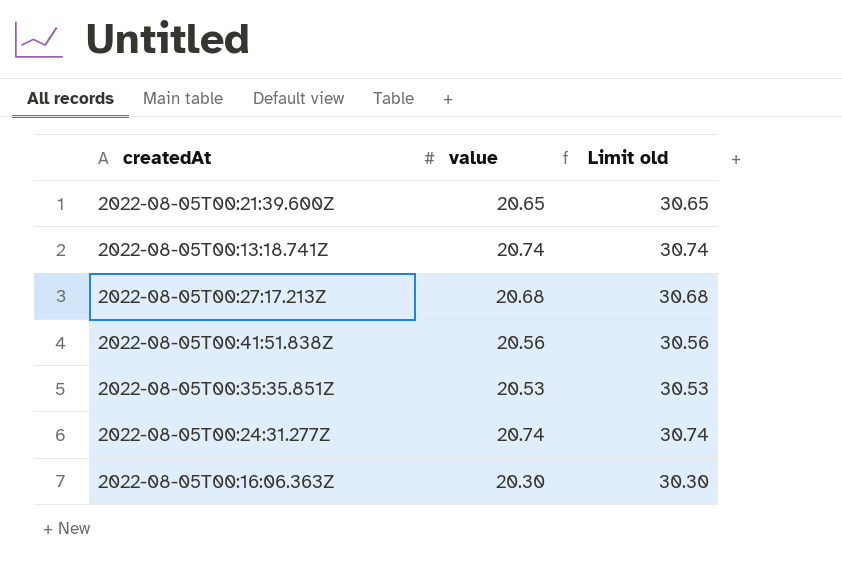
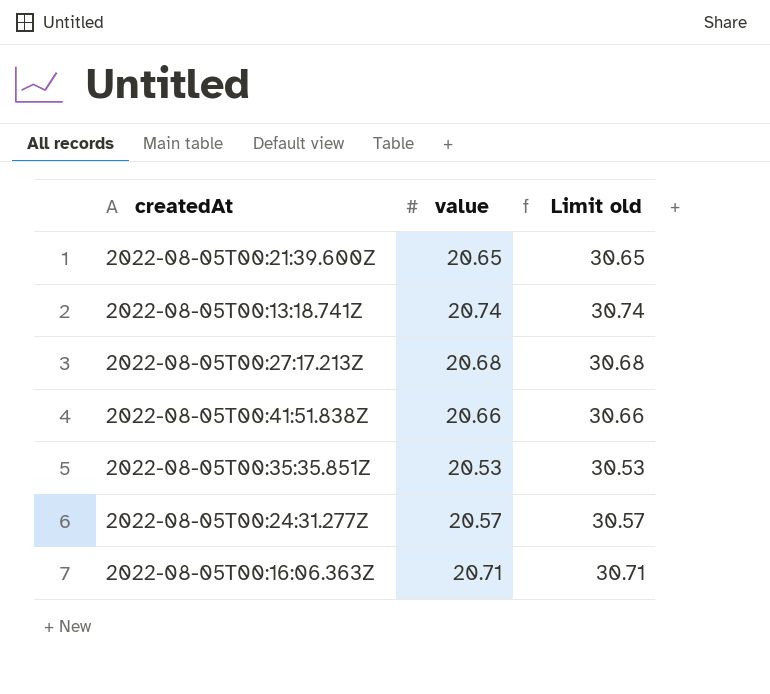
2022-08-05T00:41:51.838Z | value: 20.56 -> 20.66
2022-08-05T00:41:51.838Z | Limit old: 30.56 -> 30.66
2022-08-05T00:24:31.277Z | value: 20.74 -> 20.57
2022-08-05T00:24:31.277Z | Limit old: 30.74 -> 30.57
2022-08-05T00:16:06.363Z | value: 20.30 -> 20.71
2022-08-05T00:16:06.363Z | Limit old: 30.30 -> 30.71

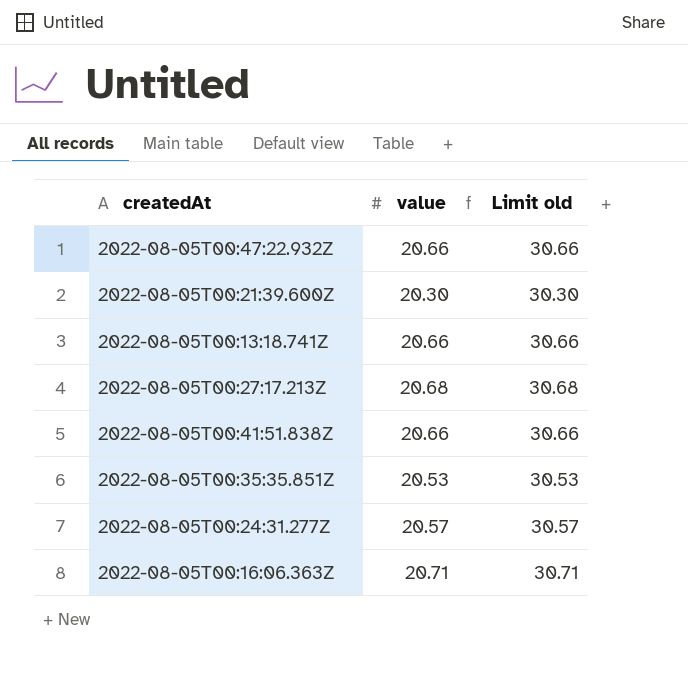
row 2022-08-05T00:47:22.932Z: none -> 20.66 | 30.66
2022-08-05T00:21:39.600Z | value: 20.65 -> 20.30
2022-08-05T00:21:39.600Z | Limit old: 30.65 -> 30.30
2022-08-05T00:13:18.741Z | value: 20.74 -> 20.66
2022-08-05T00:13:18.741Z | Limit old: 30.74 -> 30.66

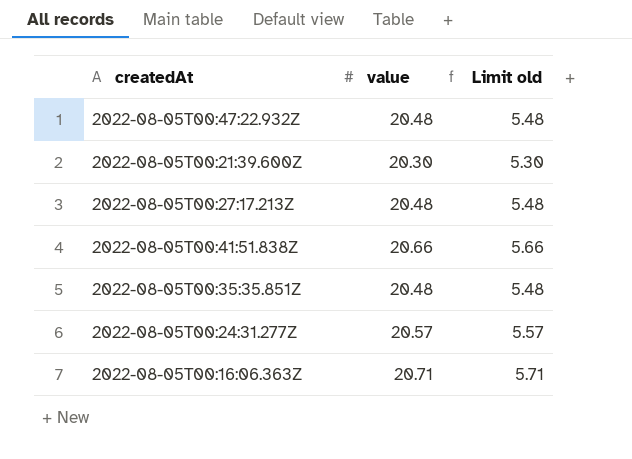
column Limit old | formula: [value] + 10 -> [value] - 15
row 2022-08-05T00:13:18.741Z: 20.66 | 30.66 -> none
2022-08-05T00:47:22.932Z | value: 20.66 -> 20.48
2022-08-05T00:27:17.213Z | value: 20.68 -> 20.48
2022-08-05T00:35:35.851Z | value: 20.53 -> 20.48

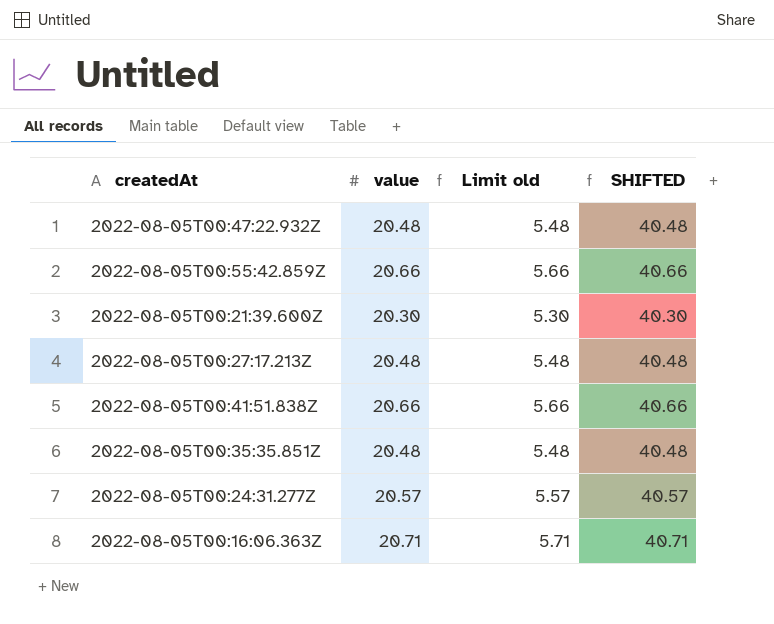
column SHIFTED | formula: none -> [value] + 20
row 2022-08-05T00:55:42.859Z: none -> 20.66 | 5.66 | 40.66

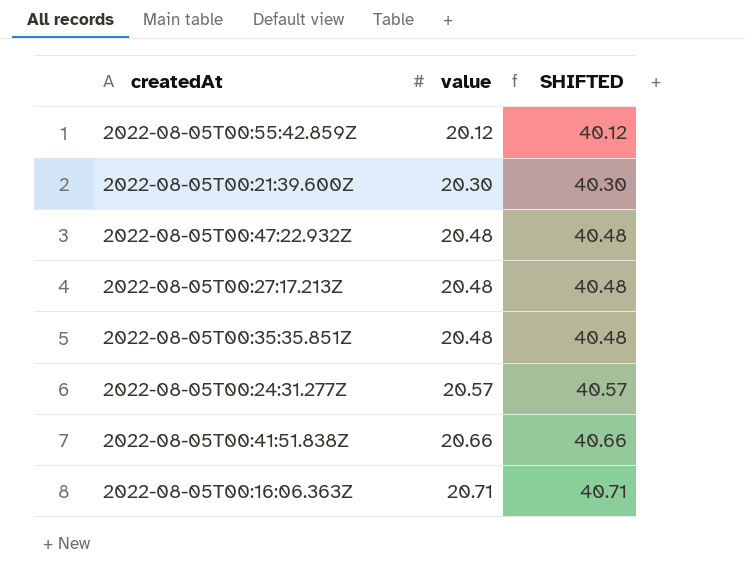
row order: none -> value ascending
column Limit old | formula: [value] - 15 -> none
2022-08-05T00:55:42.859Z | value: 20.66 -> 20.12
2022-08-05T00:55:42.859Z | SHIFTED: 40.66 -> 40.12

